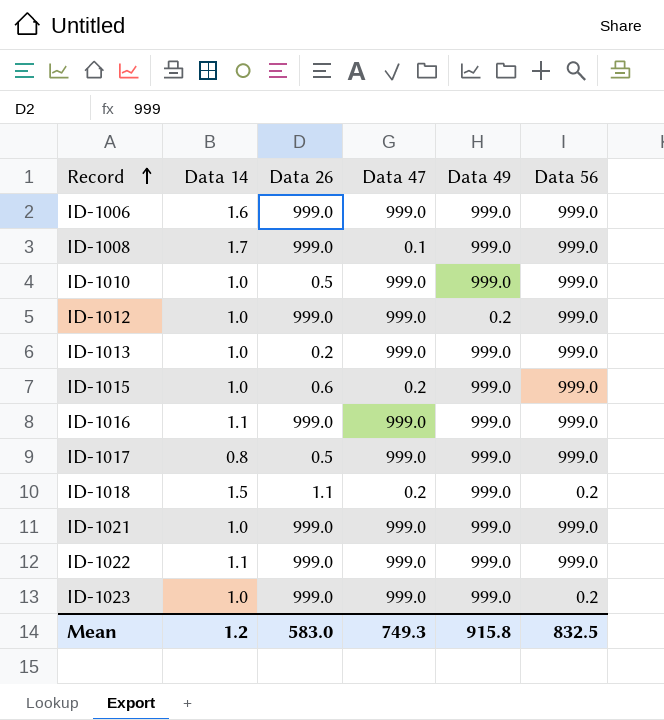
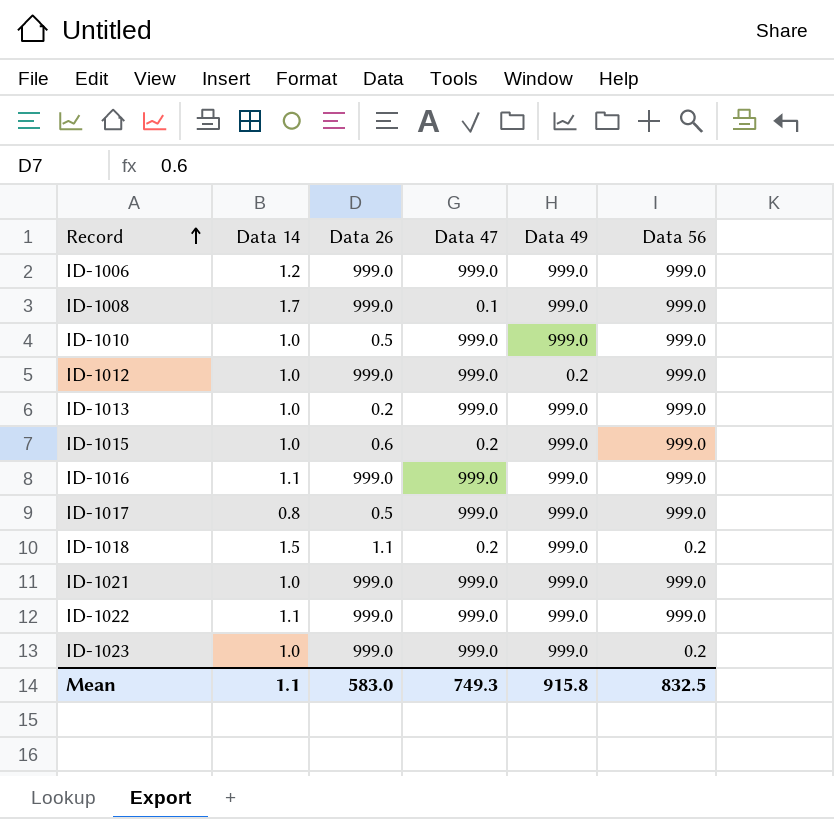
ID-1006 | Data 14: 1.6 -> 1.2
Mean | Data 14: 1.2 -> 1.1

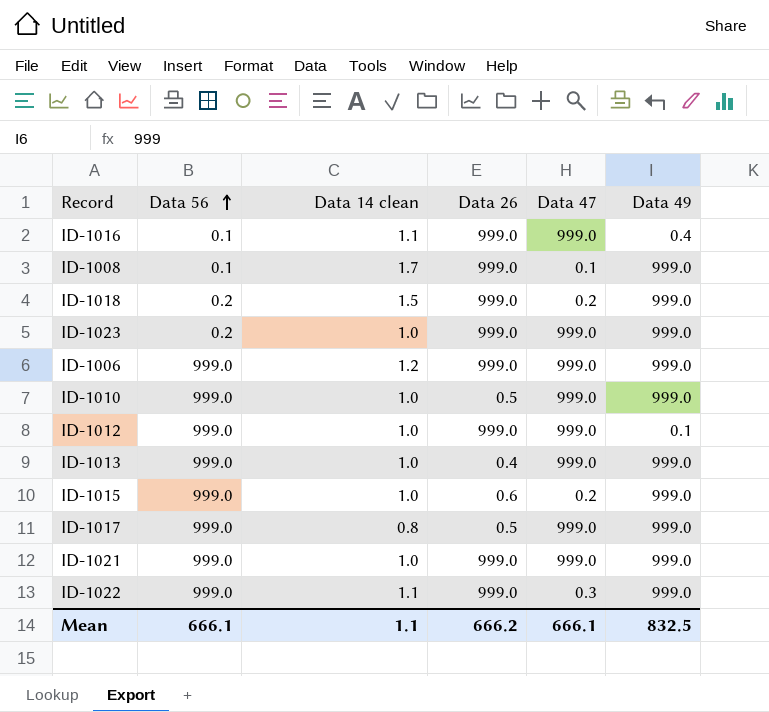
row order: Record ascending -> Data 56 ascending
column Data 56 | position: 6 -> 2
column name: Data 14 -> Data 14 clean
ID-1016 | Data 56: 999.0 -> 0.1
ID-1016 | Data 49: 999.0 -> 0.4
ID-1008 | Data 56: 999.0 -> 0.1
ID-1018 | Data 26: 1.1 -> 999.0
ID-1012 | Data 49: 0.2 -> 0.1
ID-1013 | Data 26: 0.2 -> 0.4
ID-1022 | Data 47: 999.0 -> 0.3
Mean | Data 56: 832.5 -> 666.1
Mean | Data 26: 583.0 -> 666.2
Mean | Data 47: 749.3 -> 666.1
Mean | Data 49: 915.8 -> 832.5

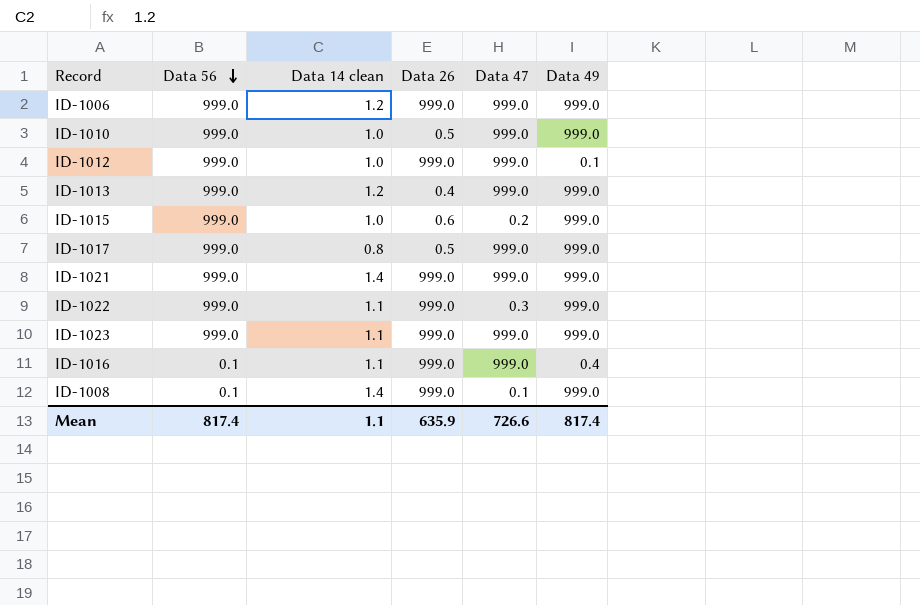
row order: Data 56 ascending -> Data 56 descending
row ID-1018: 0.2 | 1.5 | 999.0 | 0.2 | 999.0 -> none
ID-1013 | Data 14 clean: 1.0 -> 1.2
ID-1021 | Data 14 clean: 1.0 -> 1.4
ID-1023 | Data 56: 0.2 -> 999.0
ID-1023 | Data 14 clean: 1.0 -> 1.1
ID-1008 | Data 14 clean: 1.7 -> 1.4
Mean | Data 56: 666.1 -> 817.4
Mean | Data 26: 666.2 -> 635.9
Mean | Data 47: 666.1 -> 726.6
Mean | Data 49: 832.5 -> 817.4

